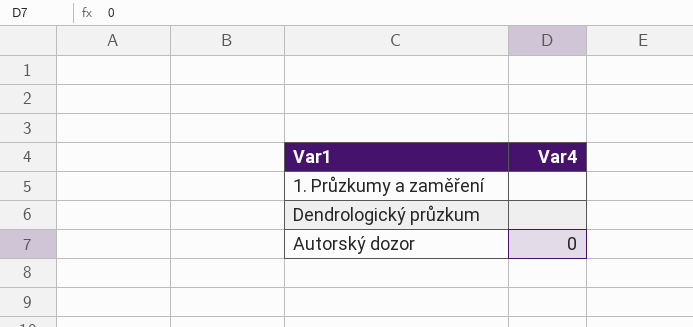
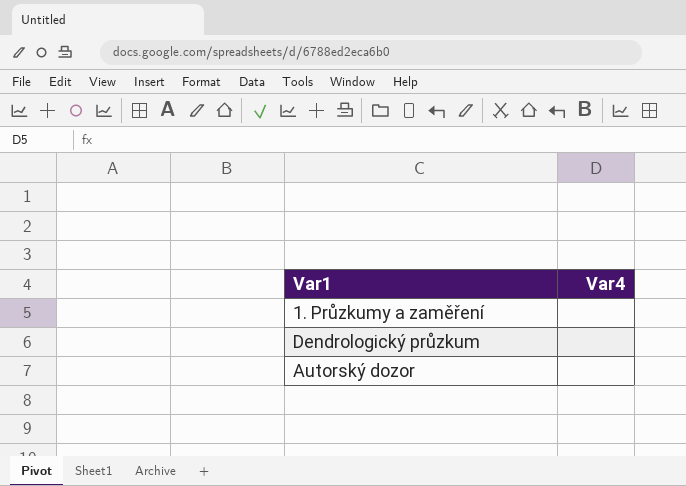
Autorský dozor | Var4: 0 -> none

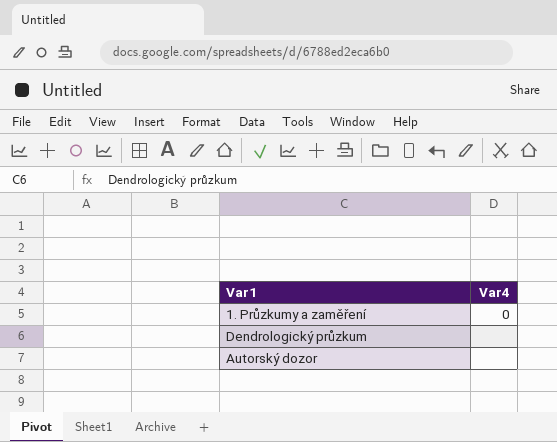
1. Průzkumy a zaměření | Var4: none -> 0

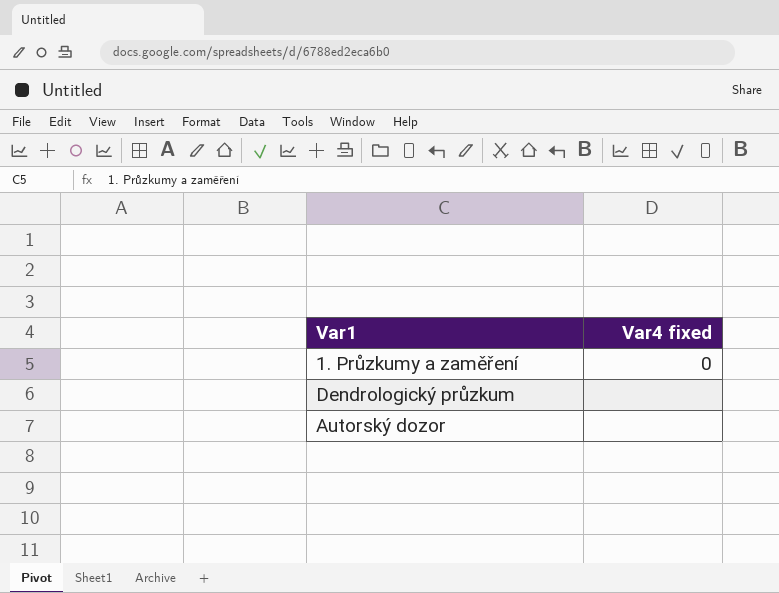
column name: Var4 -> Var4 fixed

